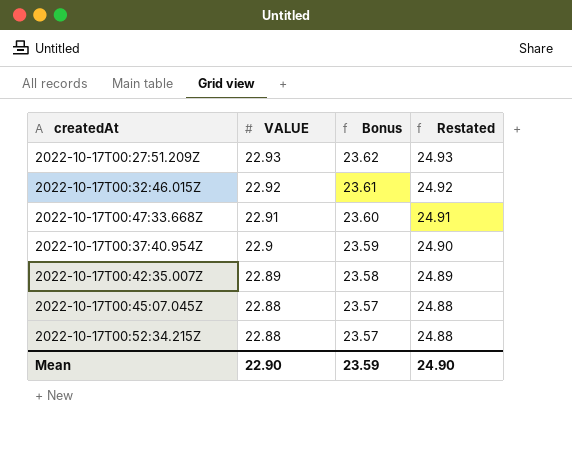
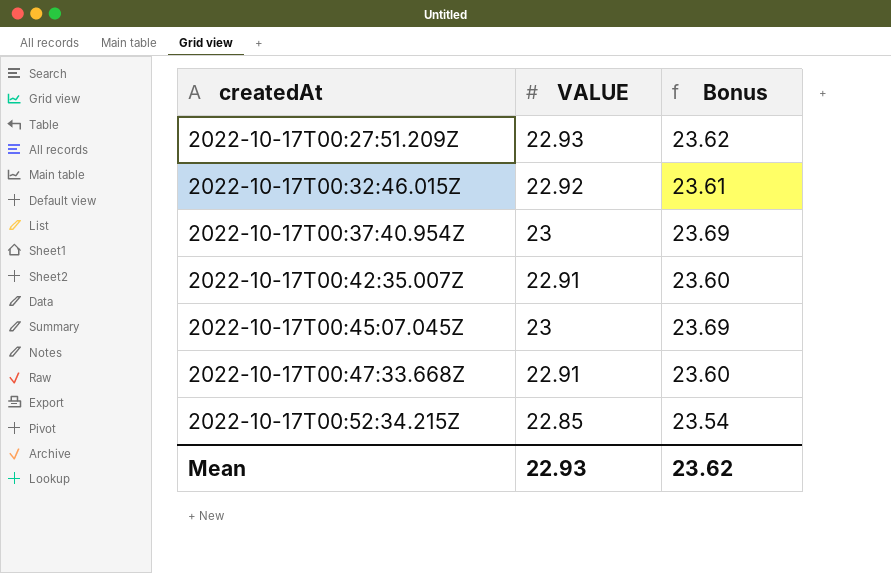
row order: VALUE descending -> createdAt ascending
column Restated | formula: [VALUE] + 2 -> none
2022-10-17T00:37:40.954Z | VALUE: 22.9 -> 23
2022-10-17T00:37:40.954Z | Bonus: 23.59 -> 23.69
2022-10-17T00:42:35.007Z | VALUE: 22.89 -> 22.91
2022-10-17T00:42:35.007Z | Bonus: 23.58 -> 23.60
2022-10-17T00:45:07.045Z | VALUE: 22.88 -> 23
2022-10-17T00:45:07.045Z | Bonus: 23.57 -> 23.69
2022-10-17T00:52:34.215Z | VALUE: 22.88 -> 22.85
2022-10-17T00:52:34.215Z | Bonus: 23.57 -> 23.54
Mean | VALUE: 22.90 -> 22.93
Mean | Bonus: 23.59 -> 23.62

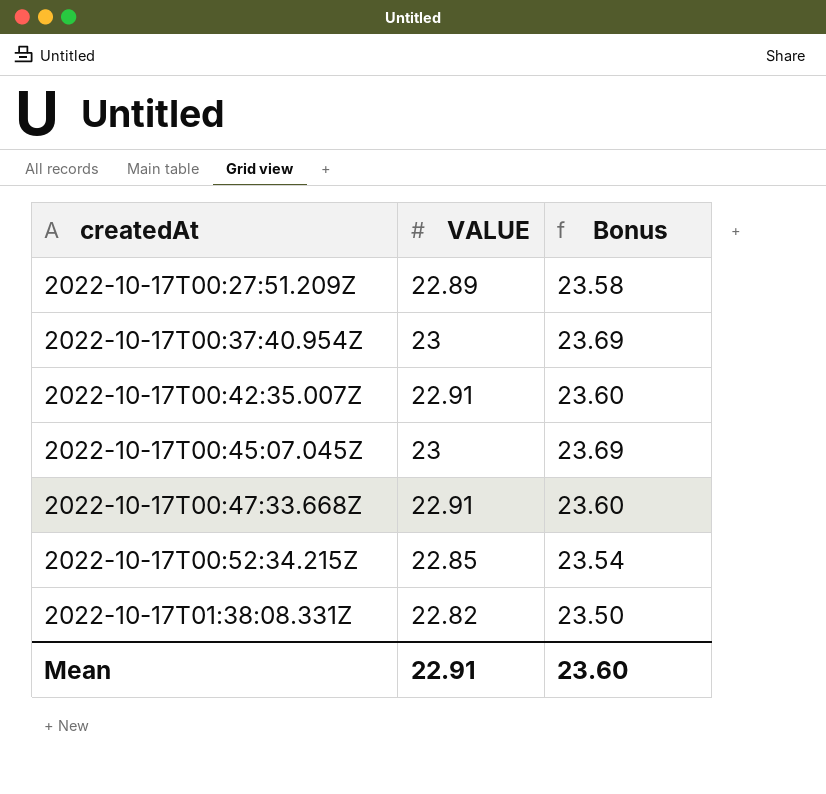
row 2022-10-17T00:32:46.015Z: 22.92 | 23.61 -> none
2022-10-17T00:27:51.209Z | VALUE: 22.93 -> 22.89
2022-10-17T00:27:51.209Z | Bonus: 23.62 -> 23.58
row 2022-10-17T01:38:08.331Z: none -> 22.82 | 23.50
Mean | VALUE: 22.93 -> 22.91
Mean | Bonus: 23.62 -> 23.60

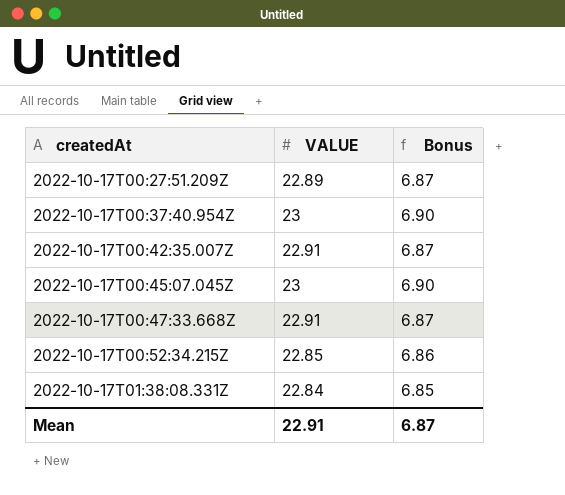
column Bonus | formula: [VALUE] * 1.03 -> [VALUE] * 0.3
2022-10-17T01:38:08.331Z | VALUE: 22.82 -> 22.84
Mean | Bonus: 23.60 -> 6.87

